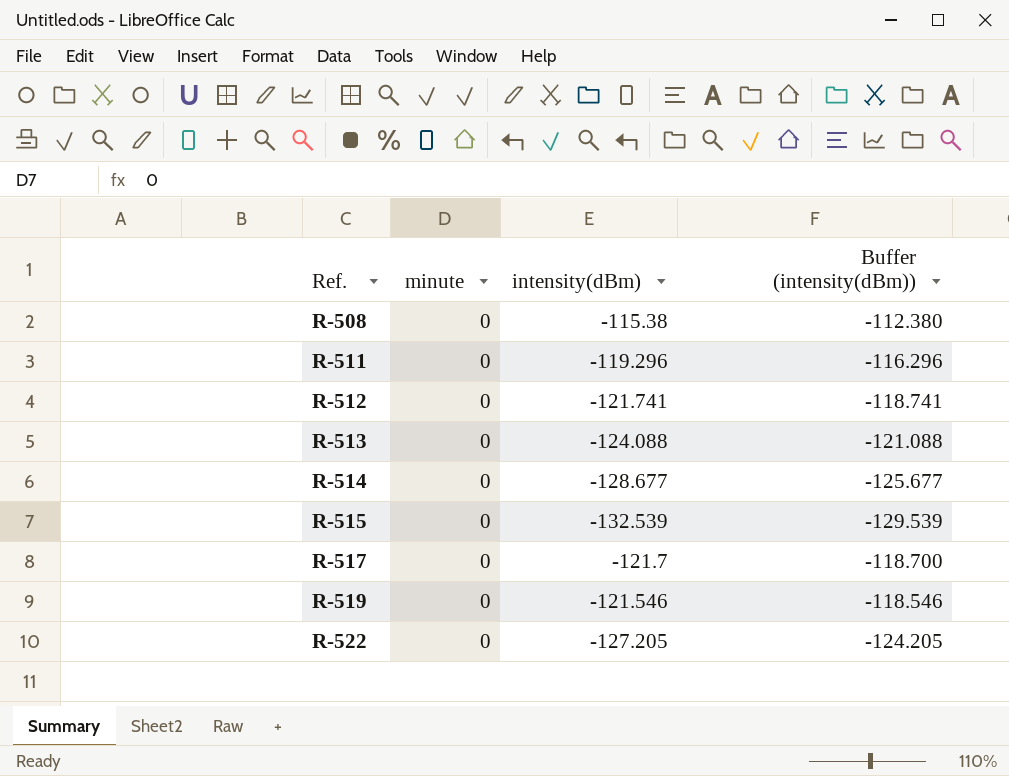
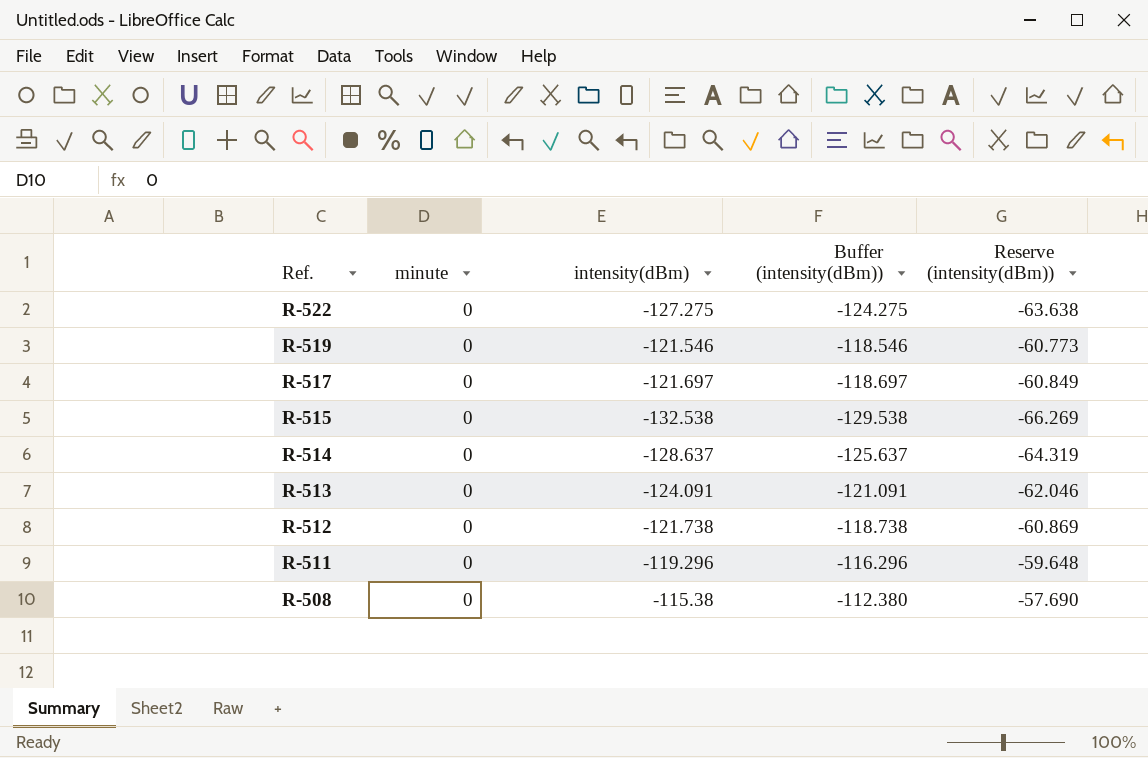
row order: Ref. ascending -> Ref. descending
column Reserve (intensity(dBm)) | formula: none -> [intensity(dBm)] * 0.5
R-522 | intensity(dBm): -127.205 -> -127.275
R-522 | Buffer (intensity(dBm)): -124.205 -> -124.275
R-517 | intensity(dBm): -121.7 -> -121.697
R-517 | Buffer (intensity(dBm)): -118.700 -> -118.697
R-515 | intensity(dBm): -132.539 -> -132.538
R-515 | Buffer (intensity(dBm)): -129.539 -> -129.538
R-514 | intensity(dBm): -128.677 -> -128.637
R-514 | Buffer (intensity(dBm)): -125.677 -> -125.637
R-513 | intensity(dBm): -124.088 -> -124.091
R-513 | Buffer (intensity(dBm)): -121.088 -> -121.091
R-512 | intensity(dBm): -121.741 -> -121.738
R-512 | Buffer (intensity(dBm)): -118.741 -> -118.738

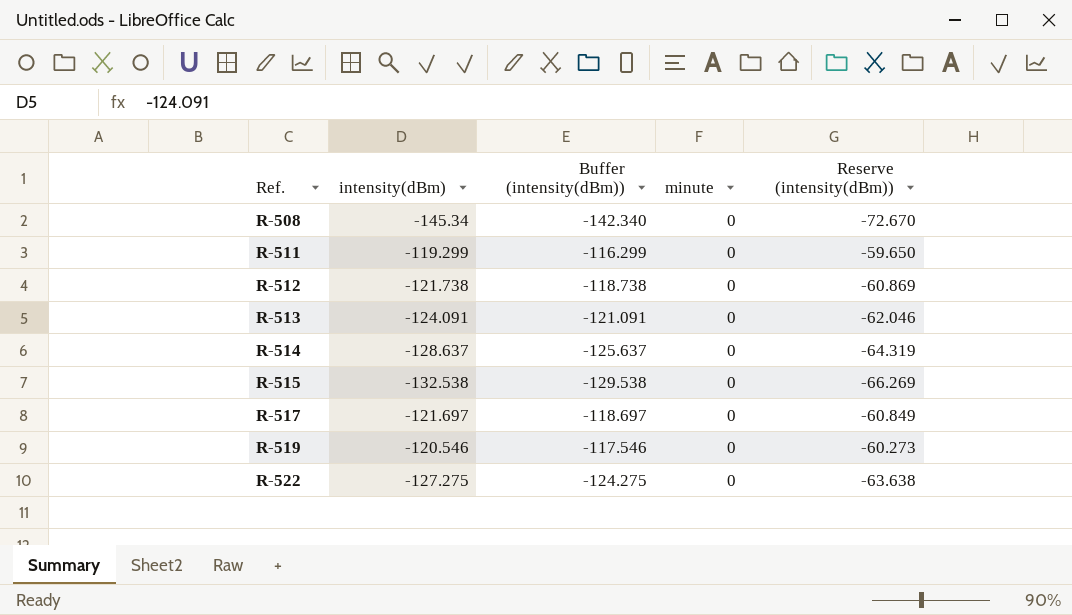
row order: Ref. descending -> Ref. ascending
column minute | position: 2 -> 4
R-508 | intensity(dBm): -115.38 -> -145.34
R-508 | Buffer (intensity(dBm)): -112.380 -> -142.340
R-508 | Reserve (intensity(dBm)): -57.690 -> -72.670
R-511 | intensity(dBm): -119.296 -> -119.299
R-511 | Buffer (intensity(dBm)): -116.296 -> -116.299
R-511 | Reserve (intensity(dBm)): -59.648 -> -59.650
R-519 | intensity(dBm): -121.546 -> -120.546
R-519 | Buffer (intensity(dBm)): -118.546 -> -117.546
R-519 | Reserve (intensity(dBm)): -60.773 -> -60.273

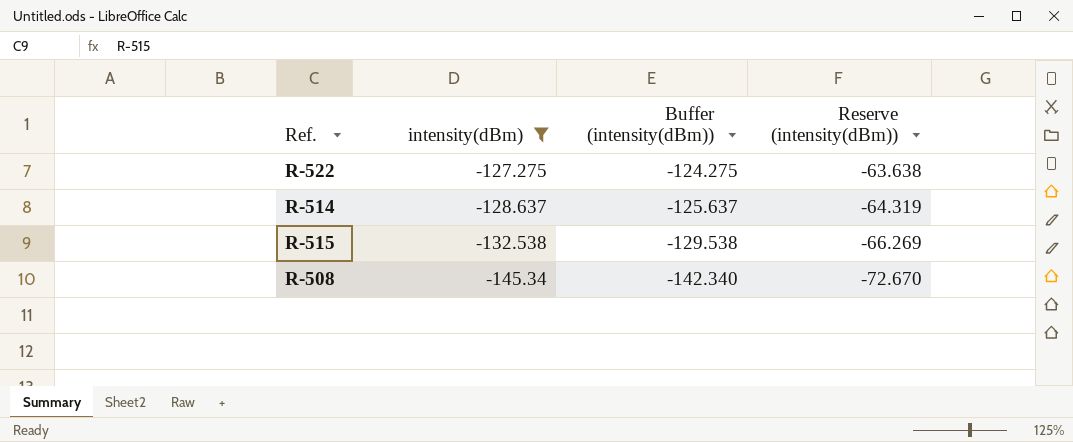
filter: none -> intensity(dBm) <= -127.275
row order: Ref. ascending -> intensity(dBm) descending
column minute | position: 4 -> none

